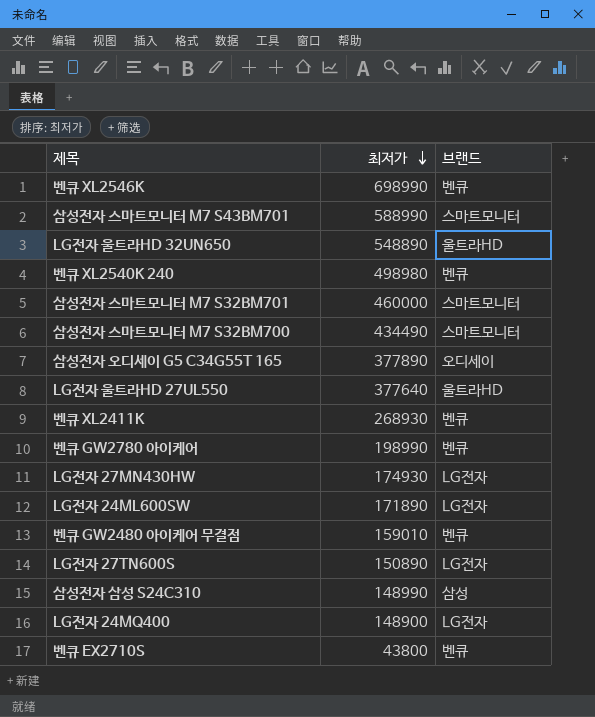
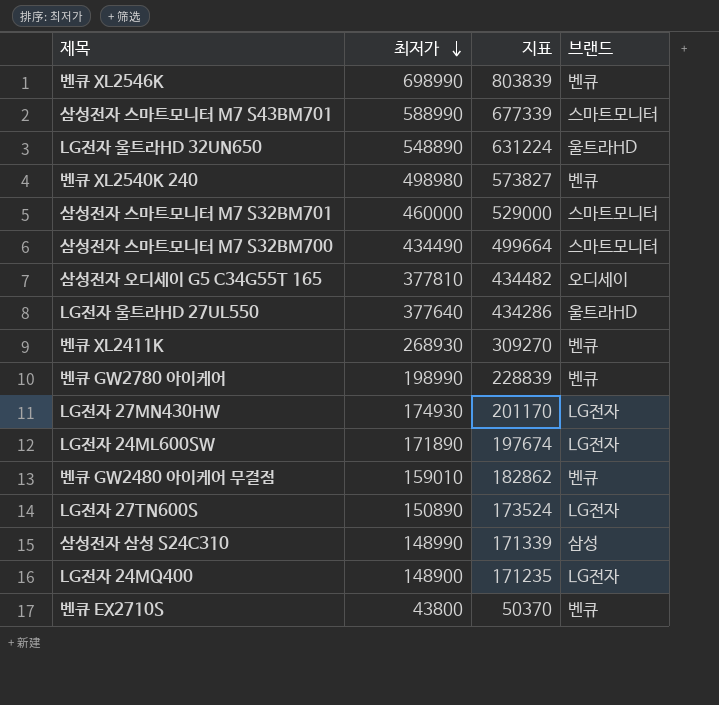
column 지표 | formula: none -> [최저가] * 1.15
삼성전자 오디세이 G5 C34G55T 165 | 최저가: 377890 -> 377810

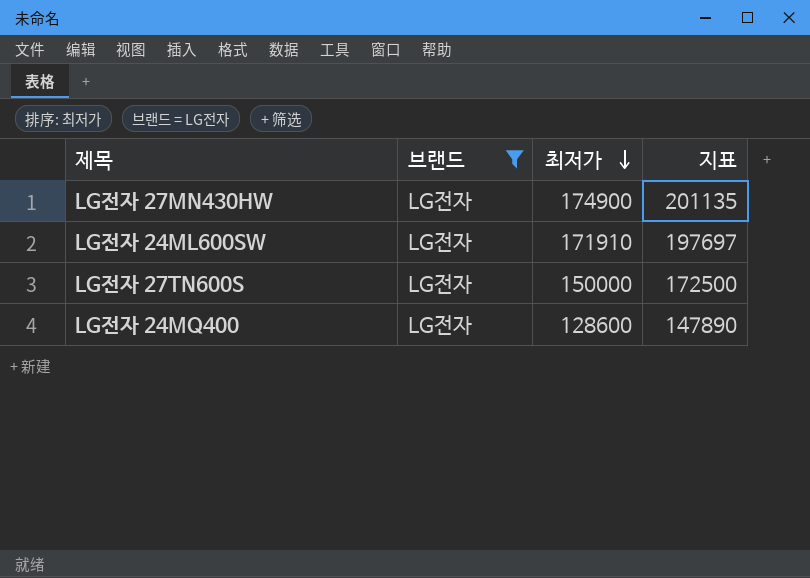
filter: none -> 브랜드 = LG전자
column 브랜드 | position: 4 -> 2
LG전자 27MN430HW | 최저가: 174930 -> 174900
LG전자 27MN430HW | 지표: 201170 -> 201135
LG전자 24ML600SW | 최저가: 171890 -> 171910
LG전자 24ML600SW | 지표: 197674 -> 197697
LG전자 27TN600S | 최저가: 150890 -> 150000
LG전자 27TN600S | 지표: 173524 -> 172500
LG전자 24MQ400 | 최저가: 148900 -> 128600
LG전자 24MQ400 | 지표: 171235 -> 147890

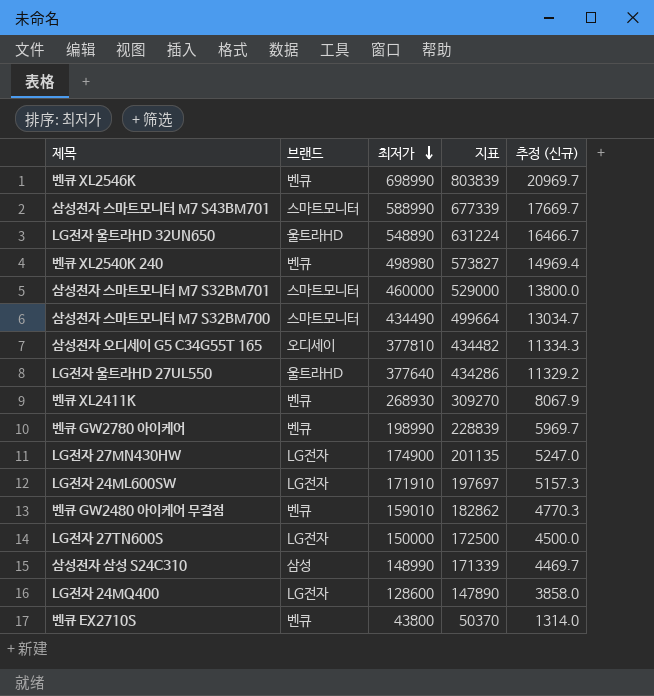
filter: 브랜드 = LG전자 -> none
column 추정 (신규) | formula: none -> [최저가] * 0.03

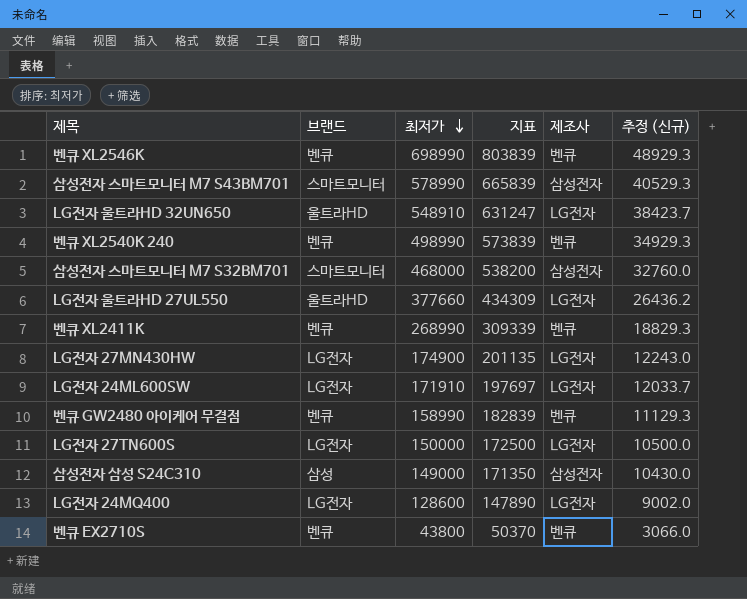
column 제조사 | position: none -> 5
column 추정 (신규) | formula: [최저가] * 0.03 -> [최저가] * 0.07
row 삼성전자 스마트모니터 M7 S32BM700: 스마트모니터 | 434490 | 499664 | 13034.7 -> none
row 삼성전자 오디세이 G5 C34G55T 165: 오디세이 | 377810 | 434482 | 11334.3 -> none
row 벤큐 GW2780 아이케어: 벤큐 | 198990 | 228839 | 5969.7 -> none
삼성전자 스마트모니터 M7 S43BM701 | 최저가: 588990 -> 578990
삼성전자 스마트모니터 M7 S43BM701 | 지표: 677339 -> 665839
LG전자 울트라HD 32UN650 | 최저가: 548890 -> 548910
LG전자 울트라HD 32UN650 | 지표: 631224 -> 631247
벤큐 XL2540K 240 | 최저가: 498980 -> 498990
벤큐 XL2540K 240 | 지표: 573827 -> 573839
삼성전자 스마트모니터 M7 S32BM701 | 최저가: 460000 -> 468000
삼성전자 스마트모니터 M7 S32BM701 | 지표: 529000 -> 538200
LG전자 울트라HD 27UL550 | 최저가: 377640 -> 377660
LG전자 울트라HD 27UL550 | 지표: 434286 -> 434309
벤큐 XL2411K | 최저가: 268930 -> 268990
벤큐 XL2411K | 지표: 309270 -> 309339
벤큐 GW2480 아이케어 무결점 | 최저가: 159010 -> 158990
벤큐 GW2480 아이케어 무결점 | 지표: 182862 -> 182839
삼성전자 삼성 S24C310 | 최저가: 148990 -> 149000
삼성전자 삼성 S24C310 | 지표: 171339 -> 171350

